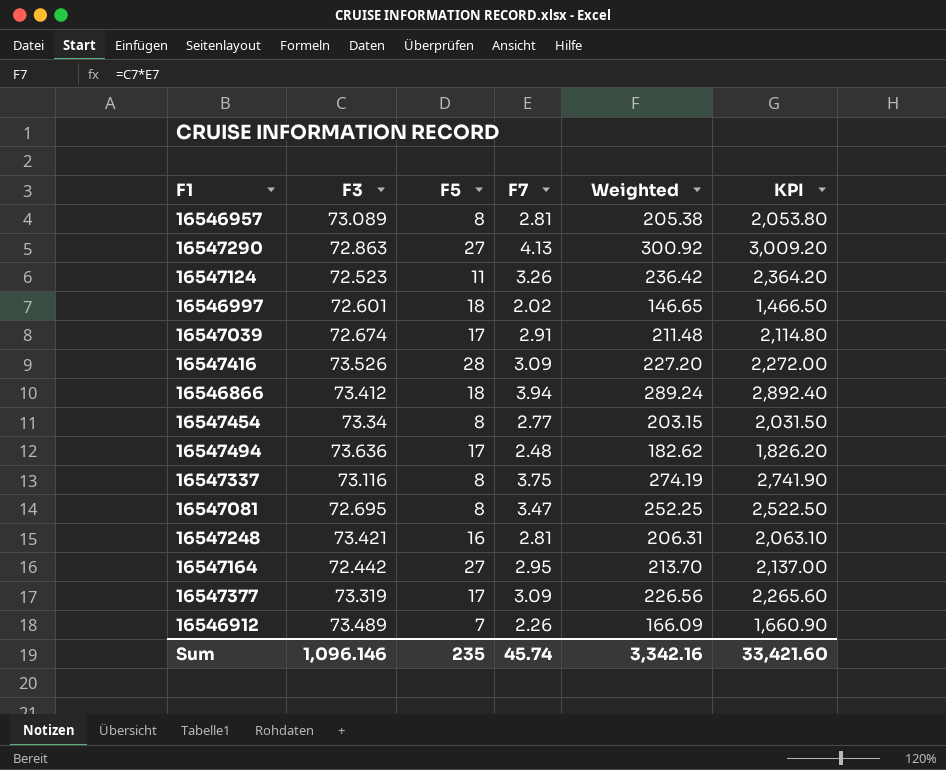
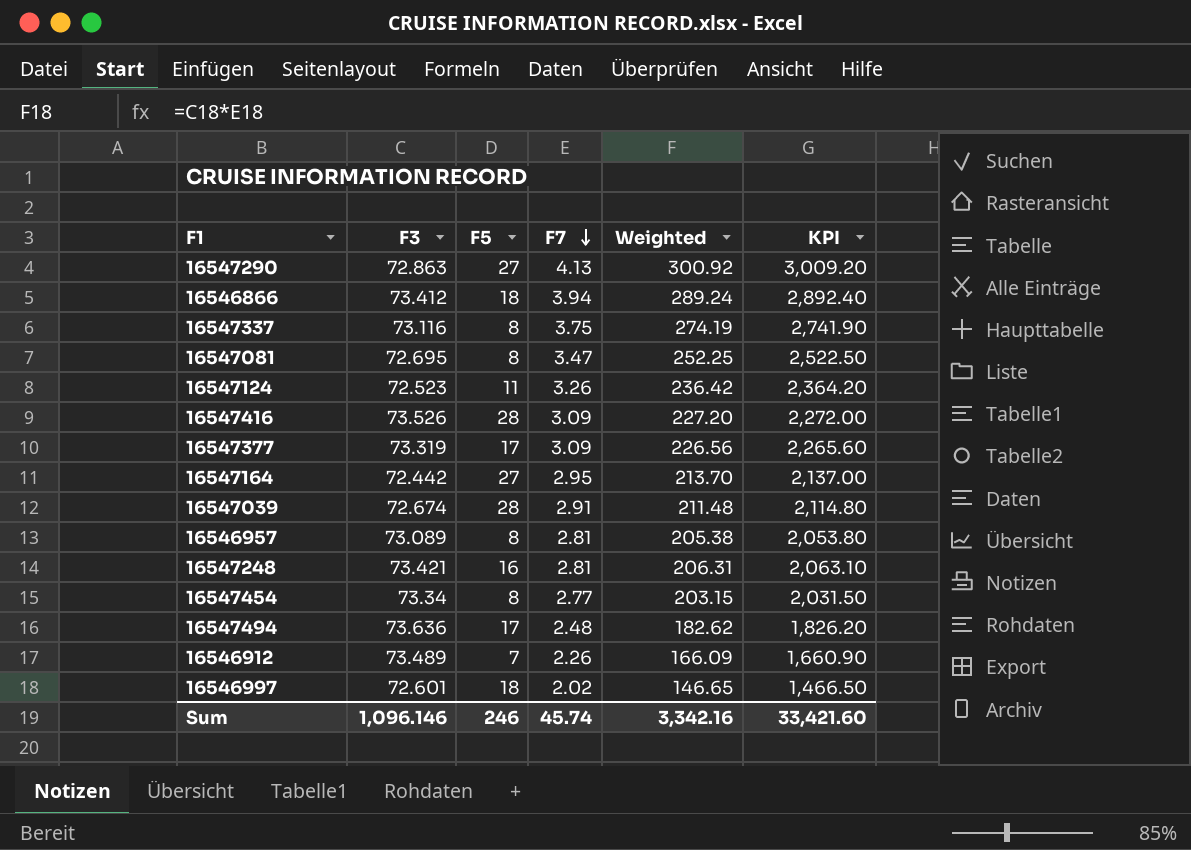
row order: none -> F7 descending
16547039 | F5: 17 -> 28
Sum | F5: 235 -> 246

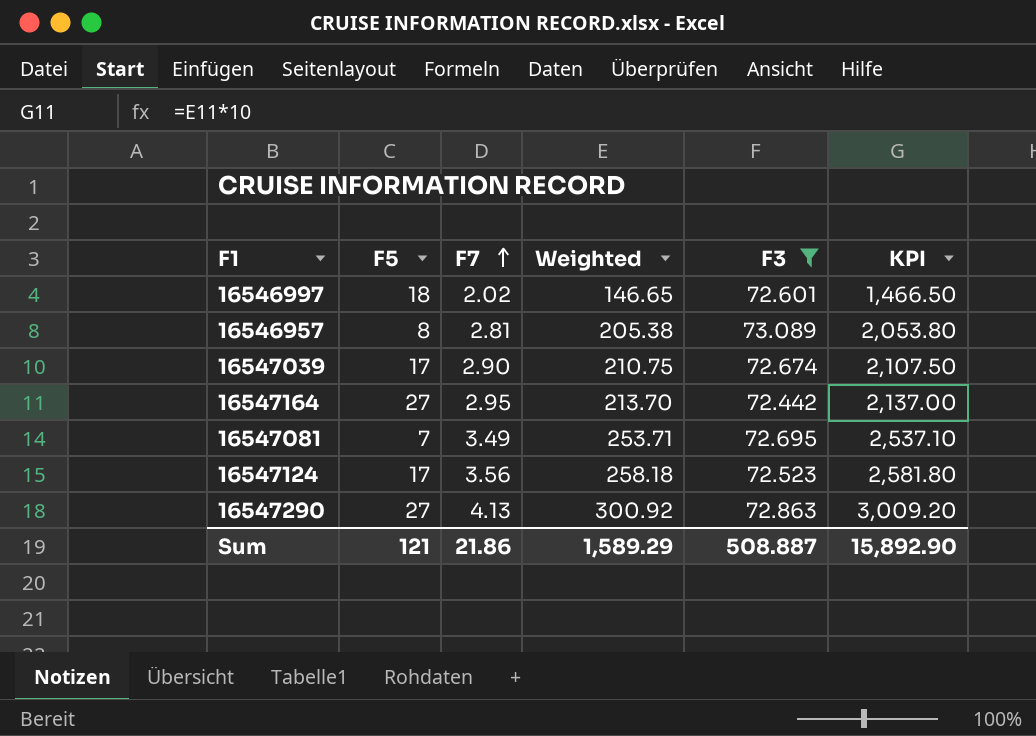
filter: none -> F3 <= 73.089
row order: F7 descending -> F7 ascending
column F3 | position: 2 -> 5
16547039 | F5: 28 -> 17
16547039 | F7: 2.91 -> 2.90
16547039 | Weighted: 211.48 -> 210.75
16547039 | KPI: 2,114.80 -> 2,107.50
16547081 | F5: 8 -> 7
16547081 | F7: 3.47 -> 3.49
16547081 | Weighted: 252.25 -> 253.71
16547081 | KPI: 2,522.50 -> 2,537.10
16547124 | F5: 11 -> 17
16547124 | F7: 3.26 -> 3.56
16547124 | Weighted: 236.42 -> 258.18
16547124 | KPI: 2,364.20 -> 2,581.80
Sum | F5: 246 -> 121
Sum | F7: 45.74 -> 21.86
Sum | Weighted: 3,342.16 -> 1,589.29
Sum | F3: 1,096.146 -> 508.887
Sum | KPI: 33,421.60 -> 15,892.90

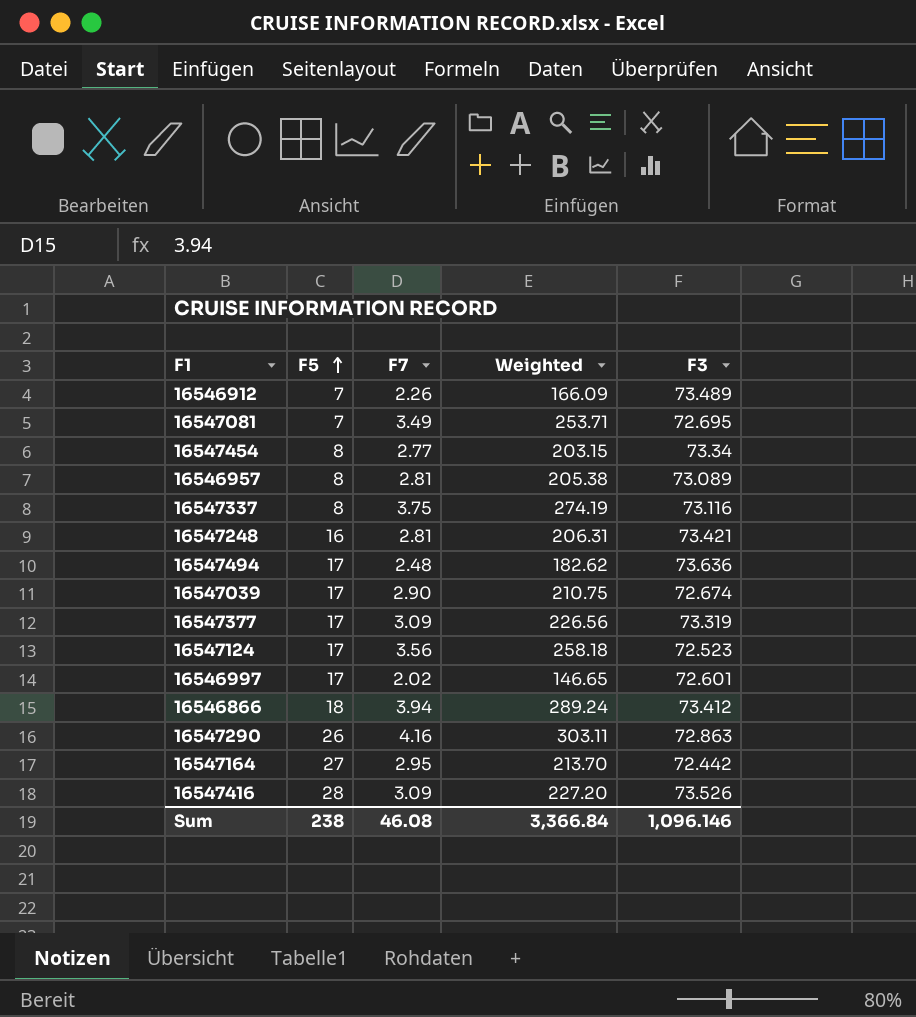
filter: F3 <= 73.089 -> none
row order: F7 ascending -> F5 ascending
column KPI | formula: [Weighted] * 10 -> none
16546997 | F5: 18 -> 17
16547290 | F5: 27 -> 26
16547290 | F7: 4.13 -> 4.16
16547290 | Weighted: 300.92 -> 303.11
Sum | F5: 121 -> 238
Sum | F7: 21.86 -> 46.08
Sum | Weighted: 1,589.29 -> 3,366.84
Sum | F3: 508.887 -> 1,096.146

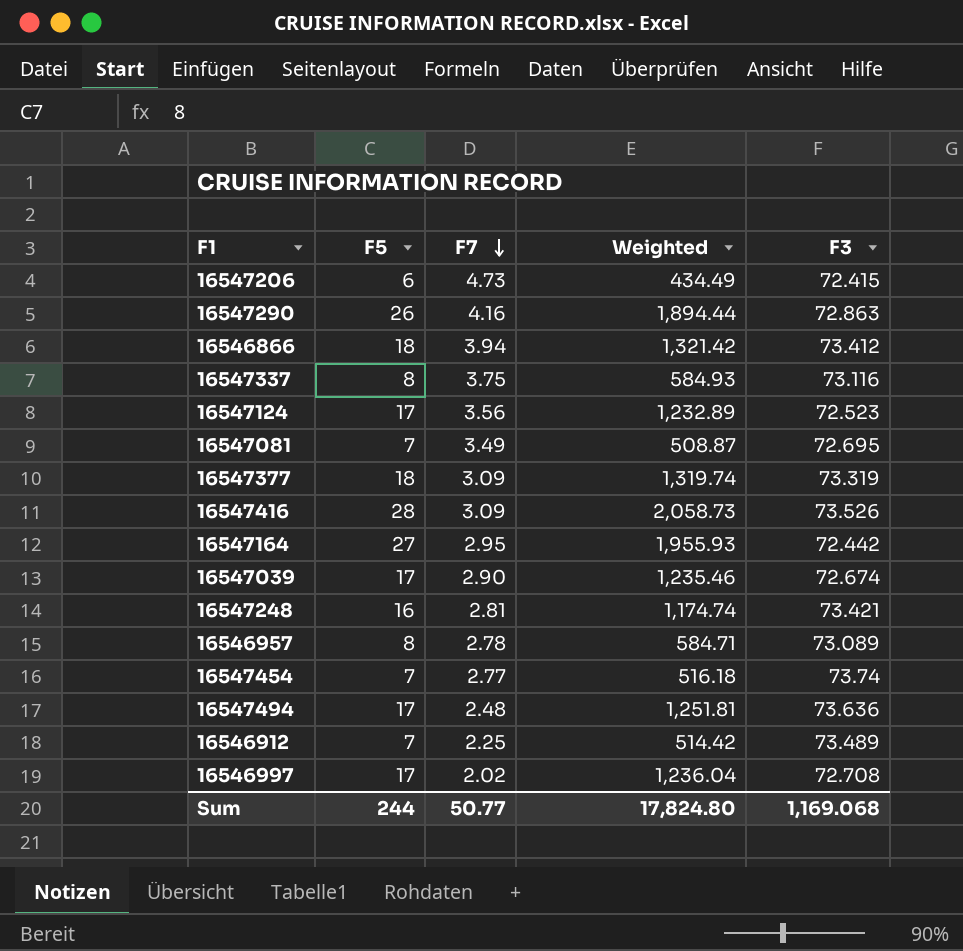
row order: F5 ascending -> F7 descending
column Weighted | formula: [F7] * [F3] -> [F5] * [F3]
row 16547206: none -> 6 | 4.73 | 434.49 | 72.415
16547377 | F5: 17 -> 18
16546957 | F7: 2.81 -> 2.78
16547454 | F5: 8 -> 7
16547454 | F3: 73.34 -> 73.74
16546912 | F7: 2.26 -> 2.25
16546997 | F3: 72.601 -> 72.708
Sum | F5: 238 -> 244
Sum | F7: 46.08 -> 50.77
Sum | Weighted: 3,366.84 -> 17,824.80
Sum | F3: 1,096.146 -> 1,169.068

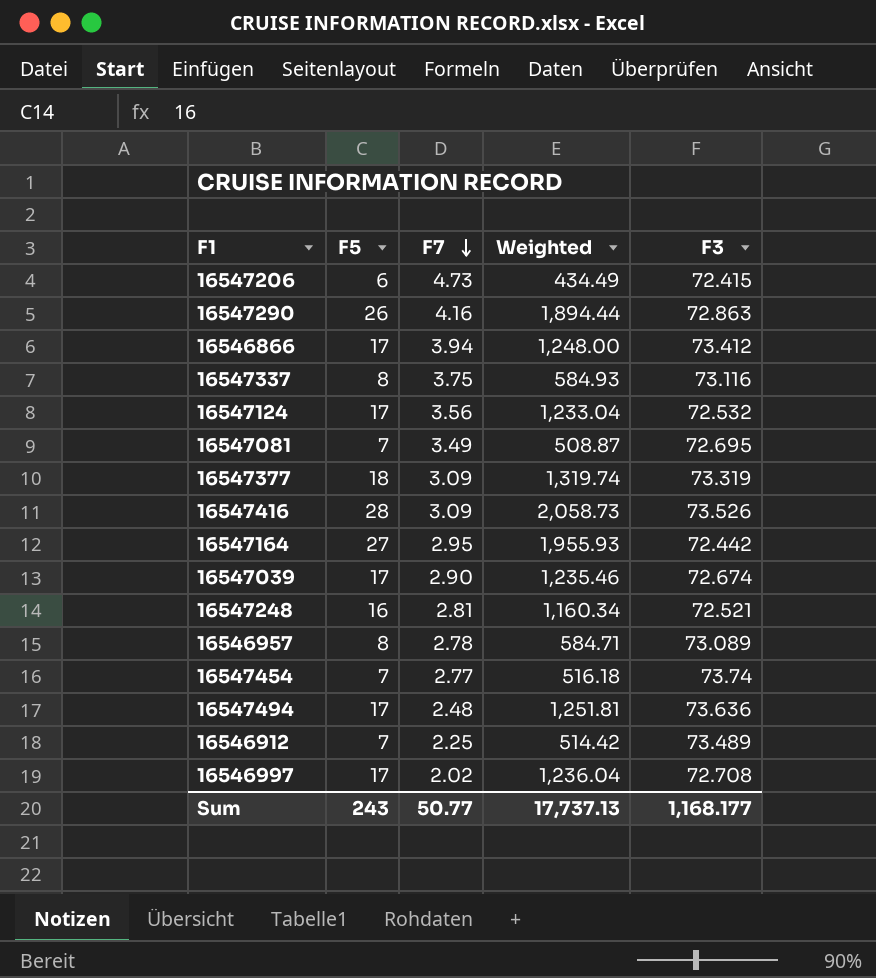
16546866 | F5: 18 -> 17
16546866 | Weighted: 1,321.42 -> 1,248.00
16547124 | Weighted: 1,232.89 -> 1,233.04
16547124 | F3: 72.523 -> 72.532
16547248 | Weighted: 1,174.74 -> 1,160.34
16547248 | F3: 73.421 -> 72.521
Sum | F5: 244 -> 243
Sum | Weighted: 17,824.80 -> 17,737.13
Sum | F3: 1,169.068 -> 1,168.177

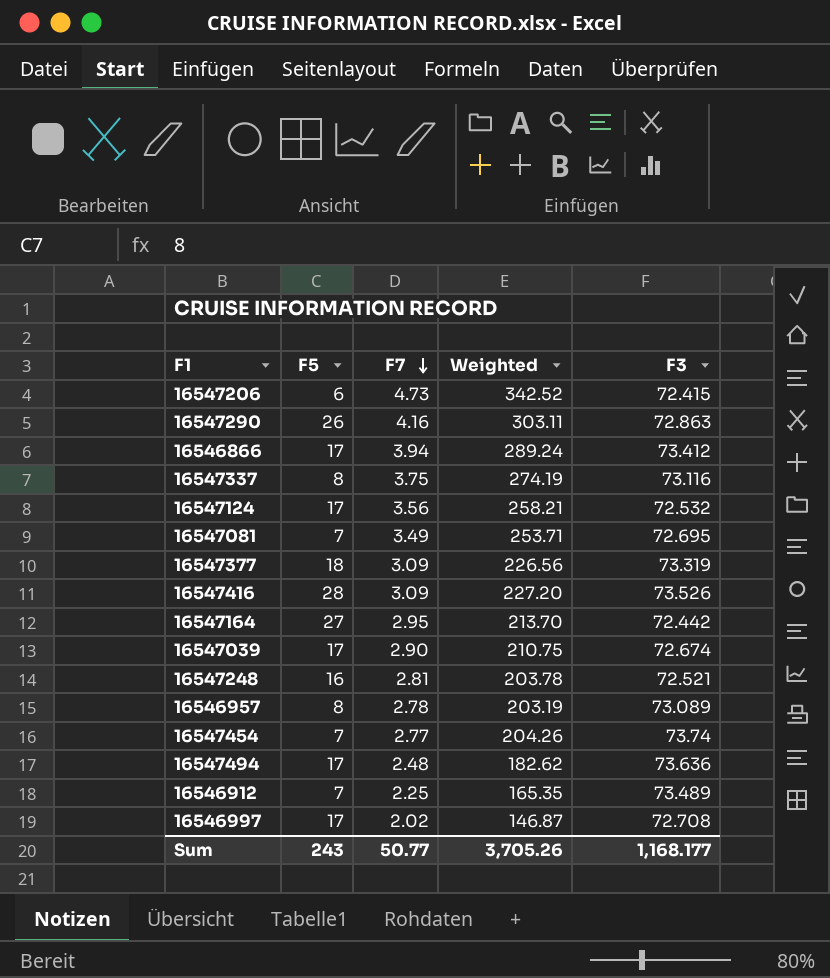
column Weighted | formula: [F5] * [F3] -> [F7] * [F3]
Sum | Weighted: 17,737.13 -> 3,705.26

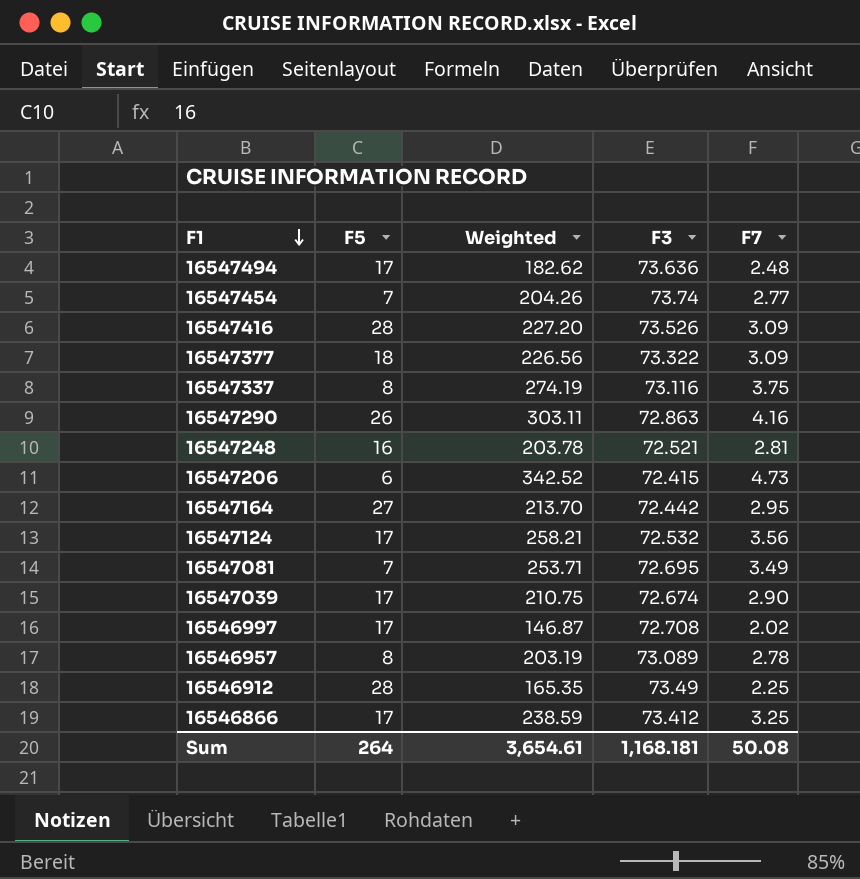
row order: F7 descending -> F1 descending
column F7 | position: 3 -> 5
16547377 | F3: 73.319 -> 73.322
16546912 | F5: 7 -> 28
16546912 | F3: 73.489 -> 73.49
16546866 | Weighted: 289.24 -> 238.59
16546866 | F7: 3.94 -> 3.25
Sum | F5: 243 -> 264
Sum | Weighted: 3,705.26 -> 3,654.61
Sum | F3: 1,168.177 -> 1,168.181
Sum | F7: 50.77 -> 50.08

